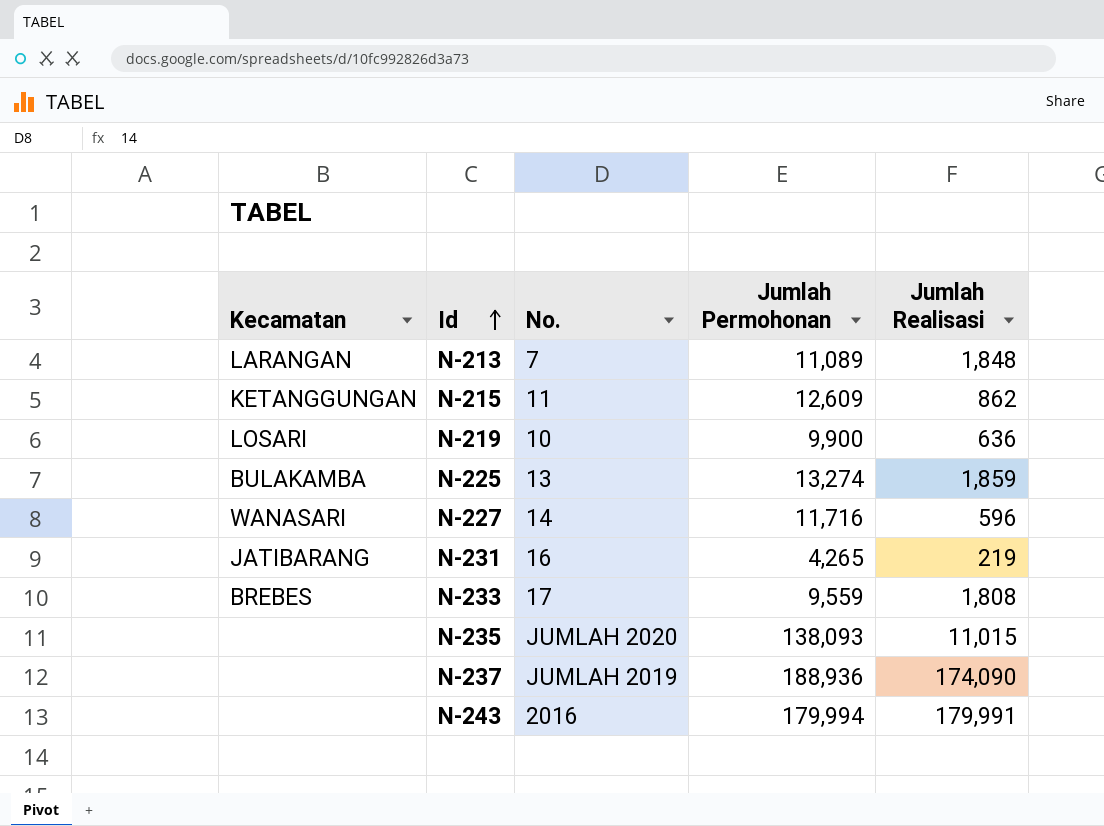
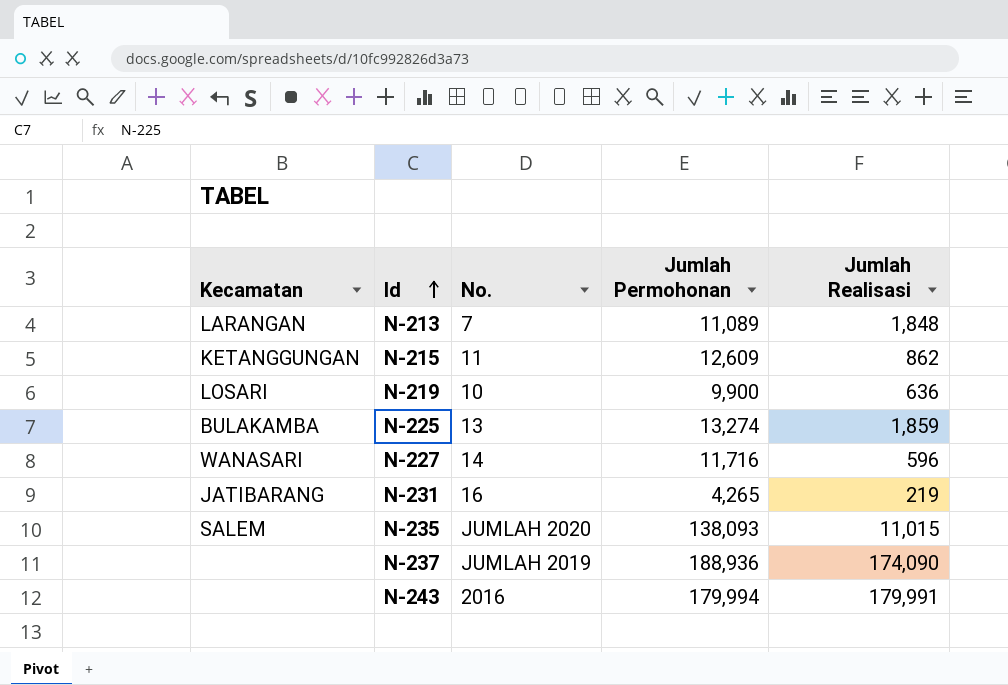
row N-233: BREBES | 17 | 9,559 | 1,808 -> none
N-235 | Kecamatan: none -> SALEM

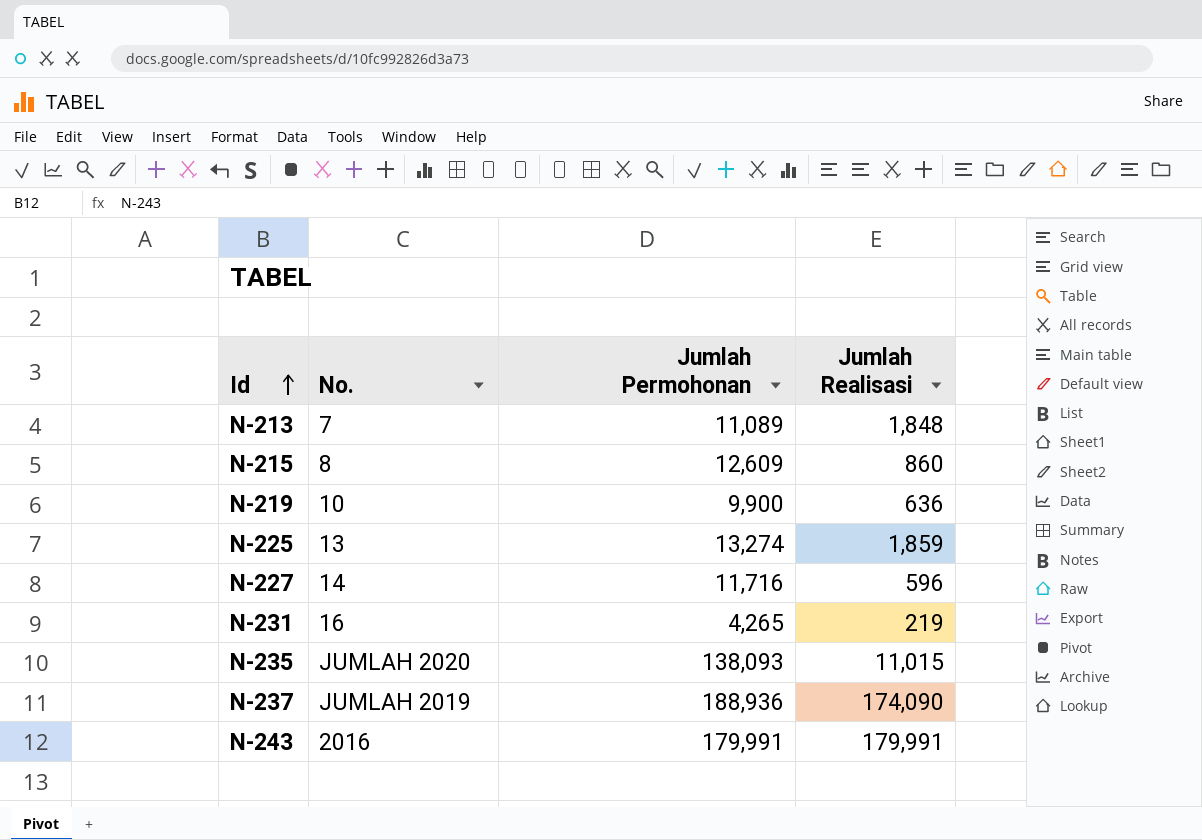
column Kecamatan | position: 1 -> none
N-215 | No.: 11 -> 8
N-215 | Jumlah Realisasi: 862 -> 860
N-243 | Jumlah Permohonan: 179,994 -> 179,991

